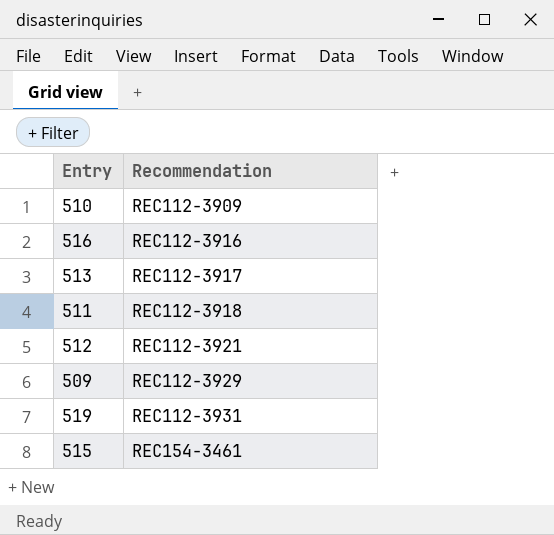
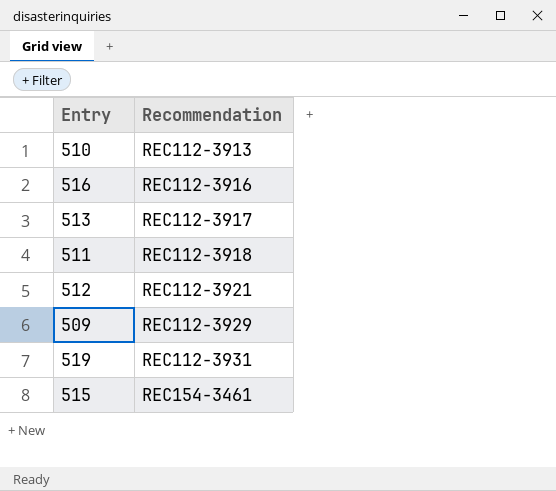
510 | Recommendation: REC112-3909 -> REC112-3913

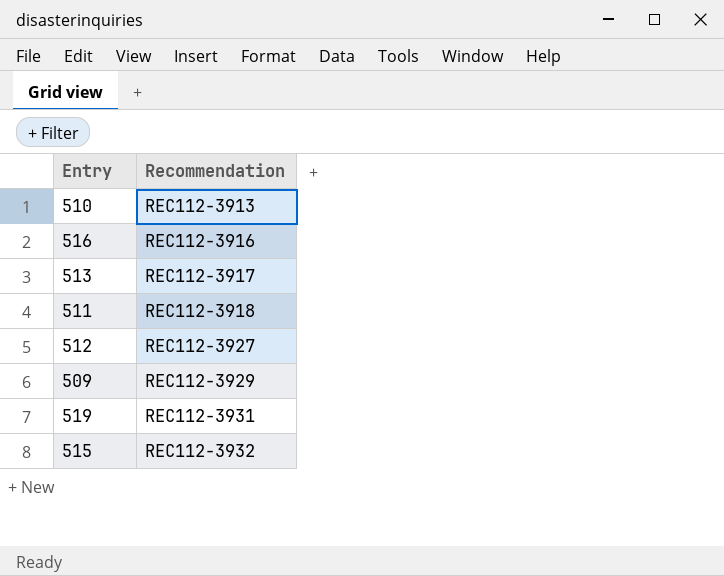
512 | Recommendation: REC112-3921 -> REC112-3927
515 | Recommendation: REC154-3461 -> REC112-3932

